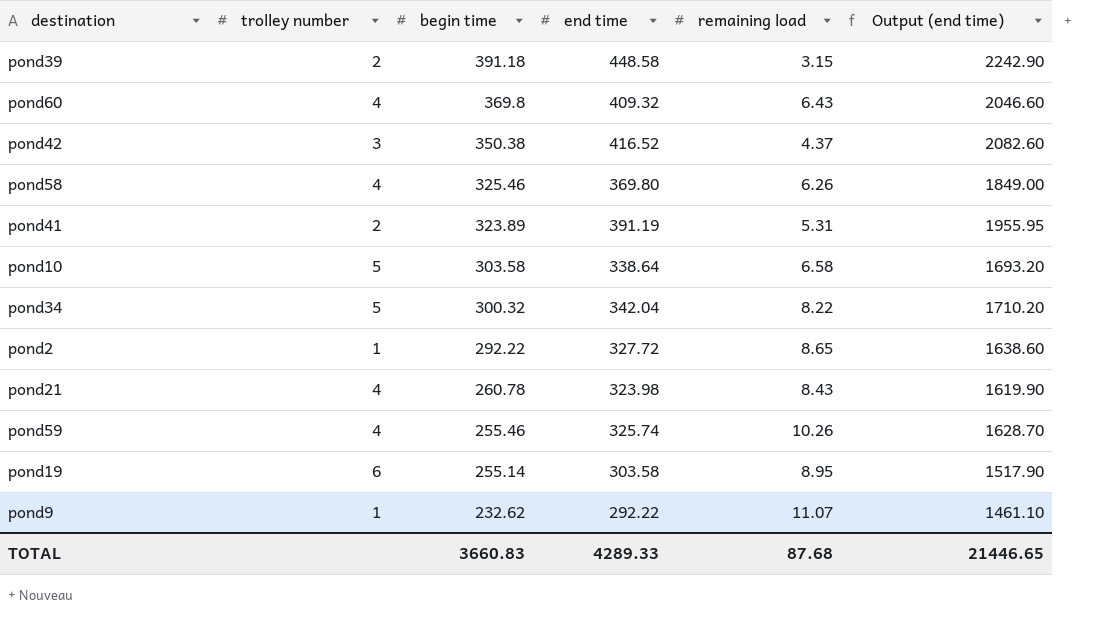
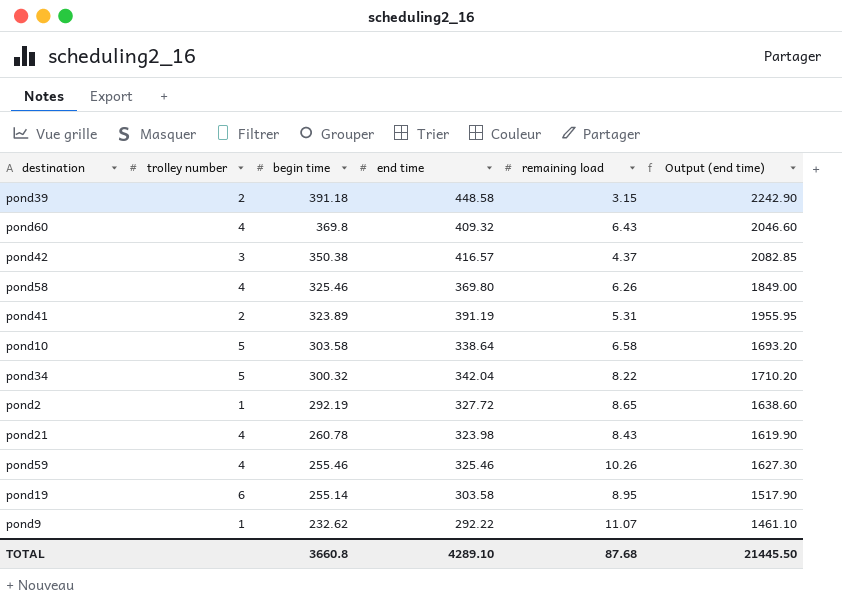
pond42 | end time: 416.52 -> 416.57
pond42 | Output (end time): 2082.60 -> 2082.85
pond2 | begin time: 292.22 -> 292.19
pond59 | end time: 325.74 -> 325.46
pond59 | Output (end time): 1628.70 -> 1627.30
TOTAL | begin time: 3660.83 -> 3660.8
TOTAL | end time: 4289.33 -> 4289.10
TOTAL | Output (end time): 21446.65 -> 21445.50

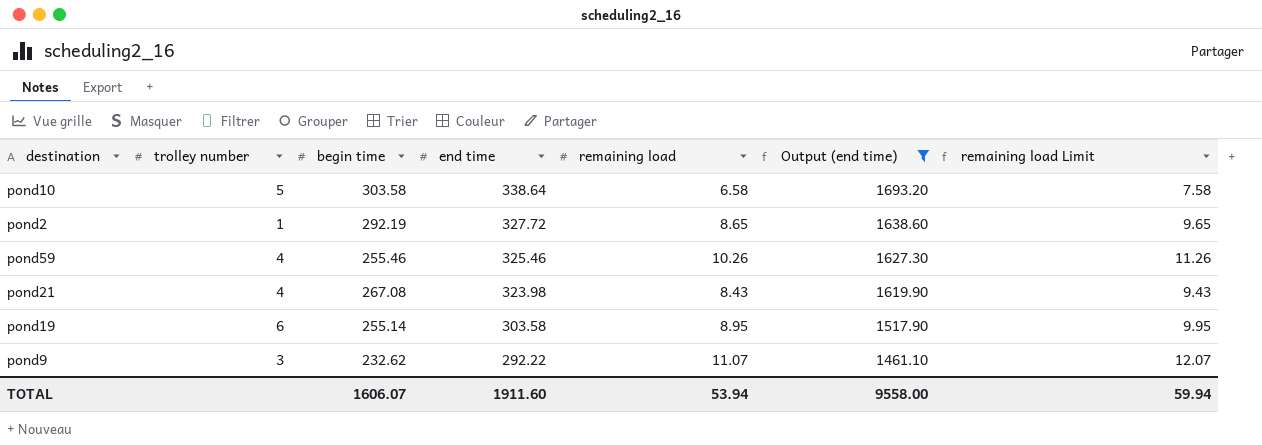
filter: none -> Output (end time) <= 1693.20
row order: begin time descending -> end time descending
column remaining load Limit | formula: none -> [remaining load] + 1
pond21 | begin time: 260.78 -> 267.08
pond9 | trolley number: 1 -> 3
TOTAL | begin time: 3660.8 -> 1606.07
TOTAL | end time: 4289.10 -> 1911.60
TOTAL | remaining load: 87.68 -> 53.94
TOTAL | Output (end time): 21445.50 -> 9558.00

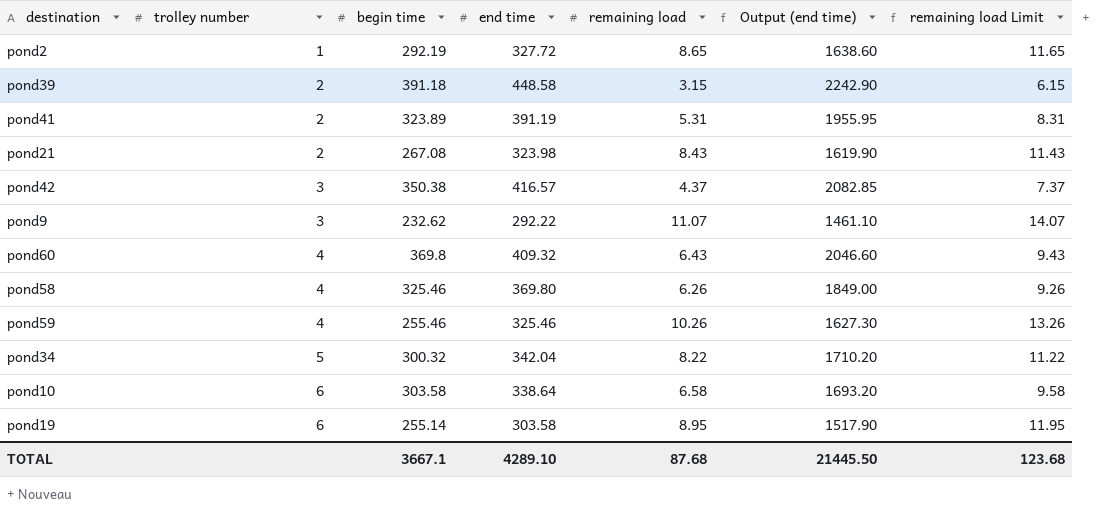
filter: Output (end time) <= 1693.20 -> none
row order: end time descending -> trolley number ascending
column remaining load Limit | formula: [remaining load] + 1 -> [remaining load] + 3
pond21 | trolley number: 4 -> 2
pond10 | trolley number: 5 -> 6
TOTAL | begin time: 1606.07 -> 3667.1
TOTAL | end time: 1911.60 -> 4289.10
TOTAL | remaining load: 53.94 -> 87.68
TOTAL | Output (end time): 9558.00 -> 21445.50
TOTAL | remaining load Limit: 59.94 -> 123.68

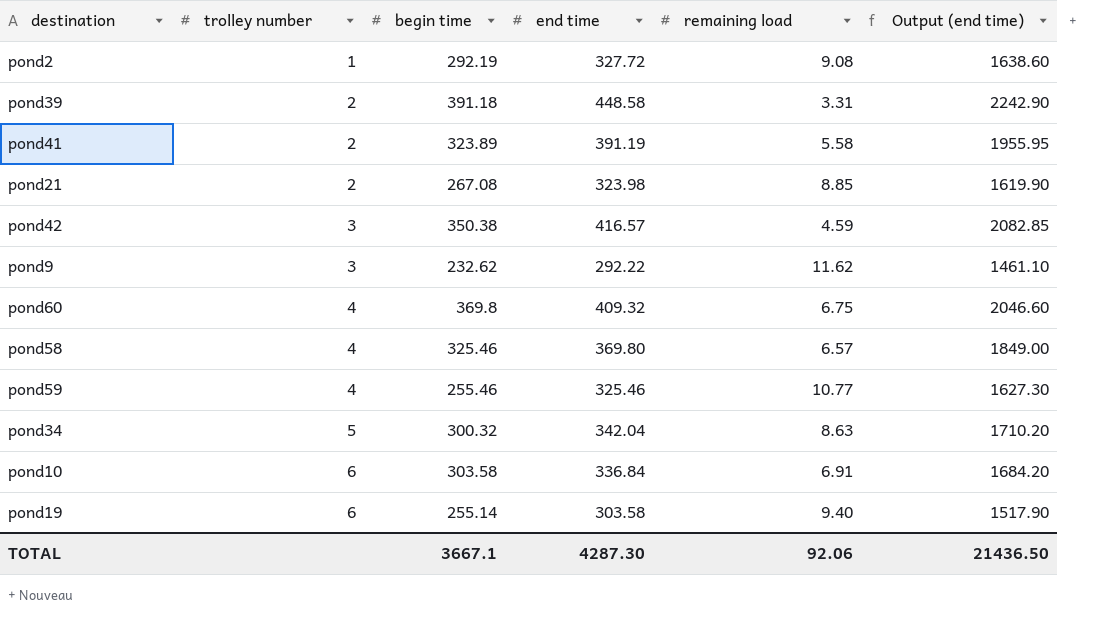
column remaining load Limit | formula: [remaining load] + 3 -> none
pond2 | remaining load: 8.65 -> 9.08
pond39 | remaining load: 3.15 -> 3.31
pond41 | remaining load: 5.31 -> 5.58
pond21 | remaining load: 8.43 -> 8.85
pond42 | remaining load: 4.37 -> 4.59
pond9 | remaining load: 11.07 -> 11.62
pond60 | remaining load: 6.43 -> 6.75
pond58 | remaining load: 6.26 -> 6.57
pond59 | remaining load: 10.26 -> 10.77
pond34 | remaining load: 8.22 -> 8.63
pond10 | end time: 338.64 -> 336.84
pond10 | remaining load: 6.58 -> 6.91
pond10 | Output (end time): 1693.20 -> 1684.20
pond19 | remaining load: 8.95 -> 9.40
TOTAL | end time: 4289.10 -> 4287.30
TOTAL | remaining load: 87.68 -> 92.06
TOTAL | Output (end time): 21445.50 -> 21436.50

